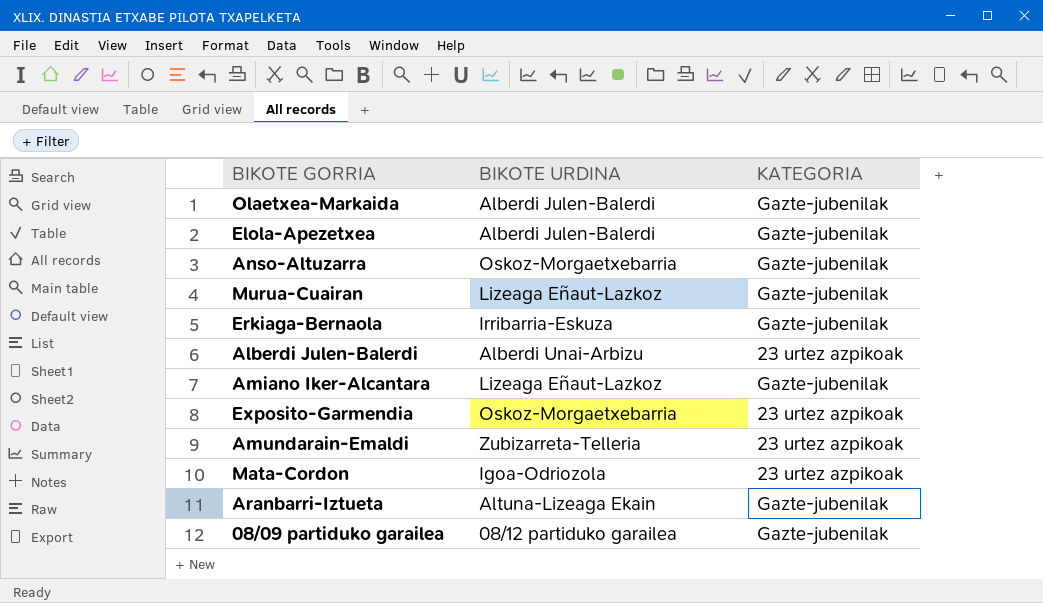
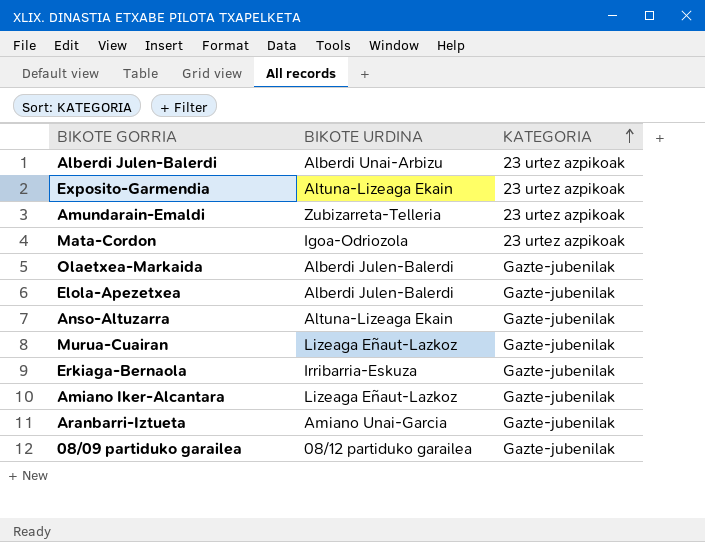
row order: none -> KATEGORIA ascending
Exposito-Garmendia | BIKOTE URDINA: Oskoz-Morgaetxebarria -> Altuna-Lizeaga Ekain
Anso-Altuzarra | BIKOTE URDINA: Oskoz-Morgaetxebarria -> Altuna-Lizeaga Ekain
Aranbarri-Iztueta | BIKOTE URDINA: Altuna-Lizeaga Ekain -> Amiano Unai-Garcia

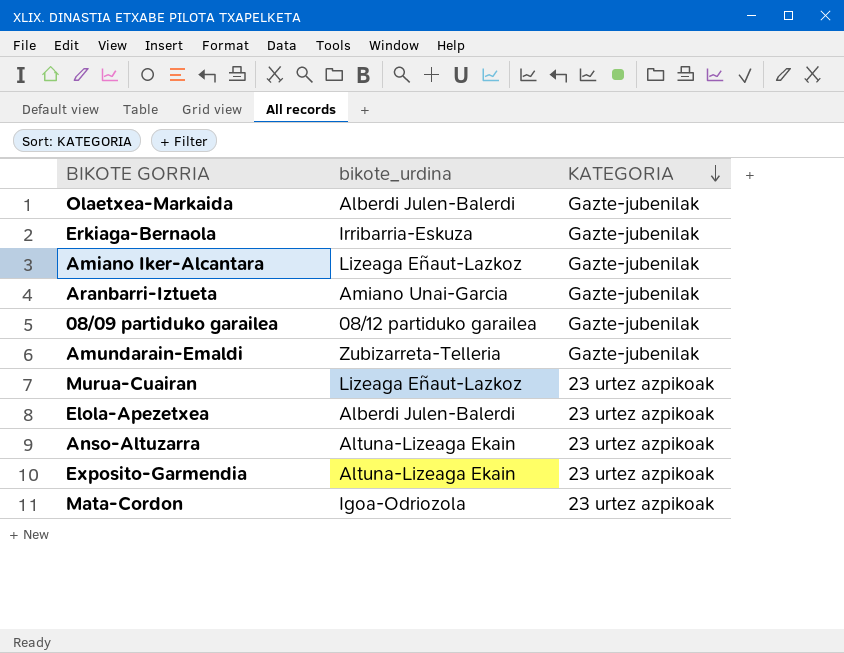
row order: KATEGORIA ascending -> KATEGORIA descending
column name: BIKOTE URDINA -> bikote_urdina
row Alberdi Julen-Balerdi: Alberdi Unai-Arbizu | 23 urtez azpikoak -> none
Amundarain-Emaldi | KATEGORIA: 23 urtez azpikoak -> Gazte-jubenilak
Murua-Cuairan | KATEGORIA: Gazte-jubenilak -> 23 urtez azpikoak
Elola-Apezetxea | KATEGORIA: Gazte-jubenilak -> 23 urtez azpikoak
Anso-Altuzarra | KATEGORIA: Gazte-jubenilak -> 23 urtez azpikoak

